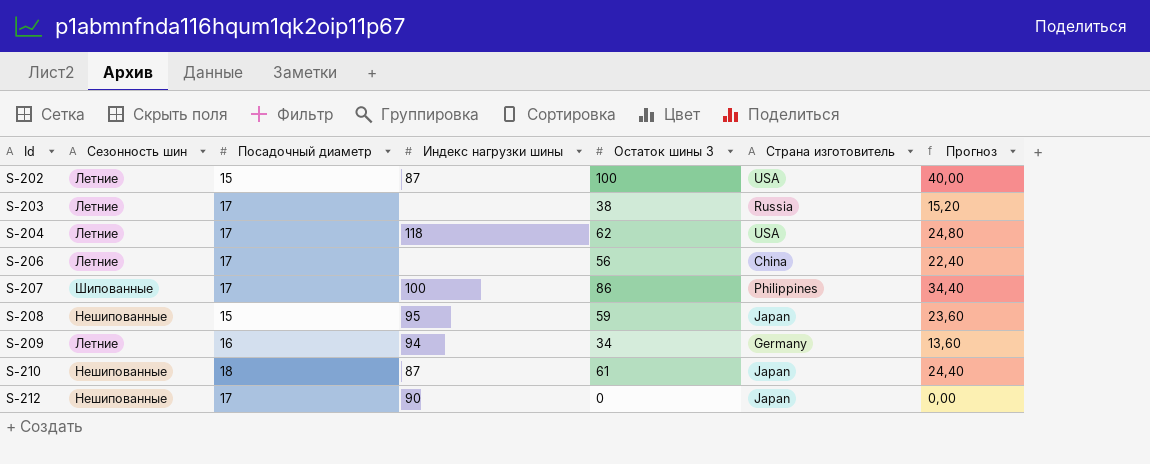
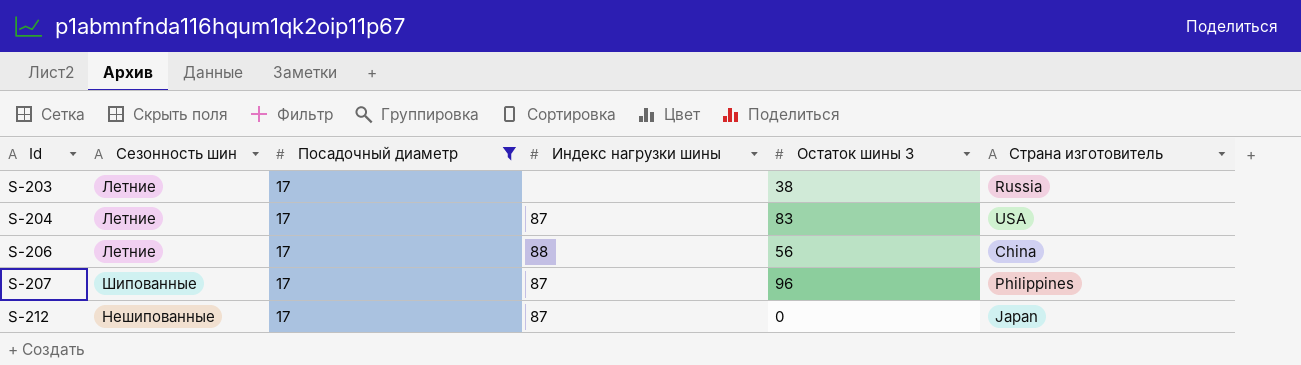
filter: none -> Посадочный диаметр = 17
column Прогноз | formula: [Остаток шины 3] * 0,4 -> none
S-204 | Индекс нагрузки шины: 118 -> 87
S-204 | Остаток шины 3: 62 -> 83
S-206 | Индекс нагрузки шины: none -> 88
S-207 | Индекс нагрузки шины: 100 -> 87
S-207 | Остаток шины 3: 86 -> 96
S-212 | Индекс нагрузки шины: 90 -> 87

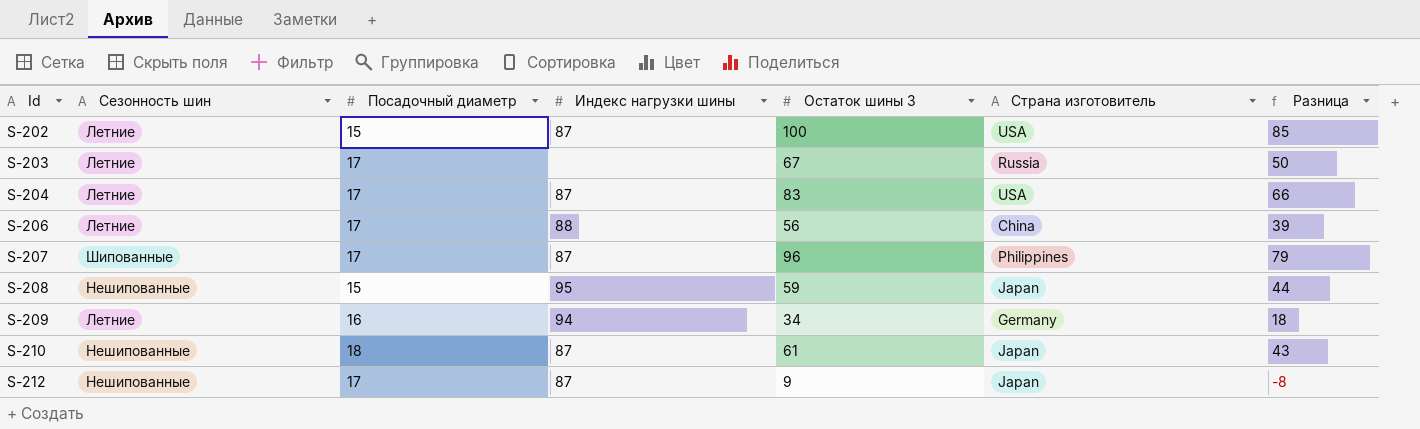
filter: Посадочный диаметр = 17 -> none
column Разница | formula: none -> [Остаток шины 3] - [Посадочный диаметр]
S-203 | Остаток шины 3: 38 -> 67
S-212 | Остаток шины 3: 0 -> 9

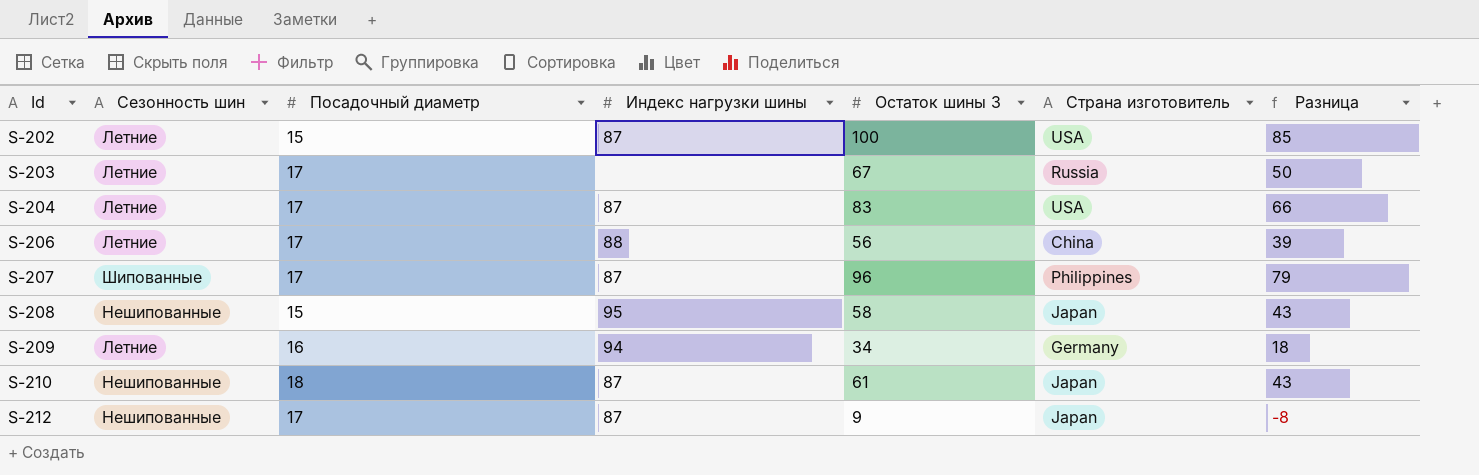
S-208 | Остаток шины 3: 59 -> 58
S-208 | Разница: 44 -> 43

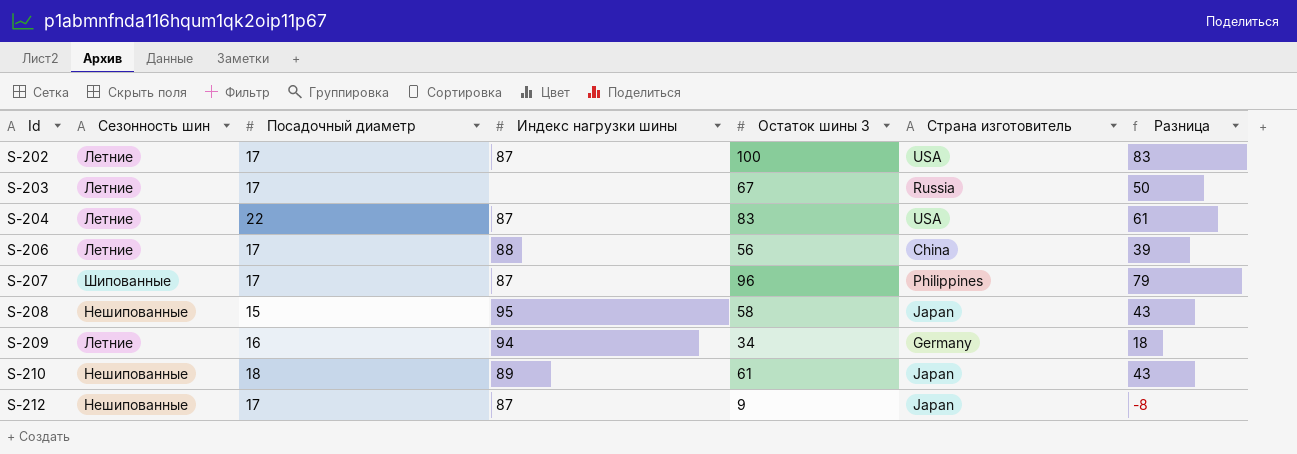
S-202 | Посадочный диаметр: 15 -> 17
S-202 | Разница: 85 -> 83
S-204 | Посадочный диаметр: 17 -> 22
S-204 | Разница: 66 -> 61
S-210 | Индекс нагрузки шины: 87 -> 89

